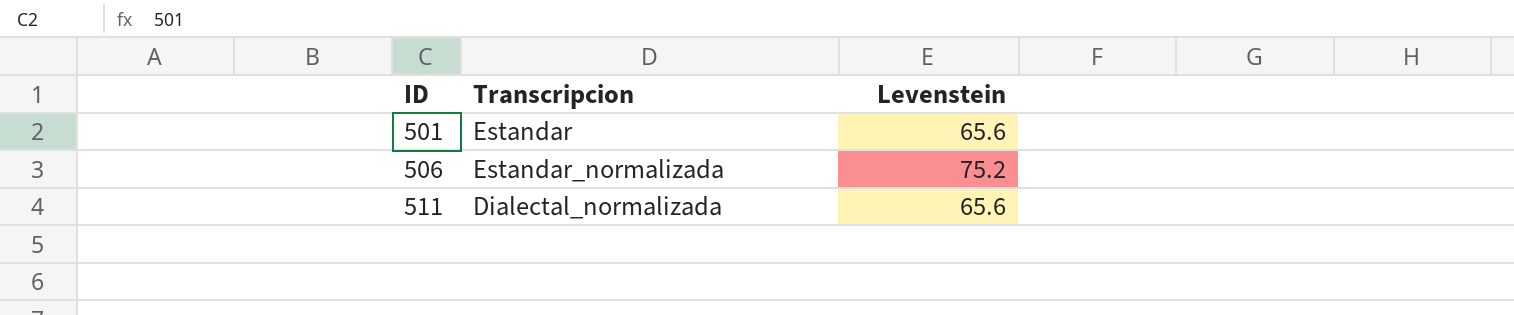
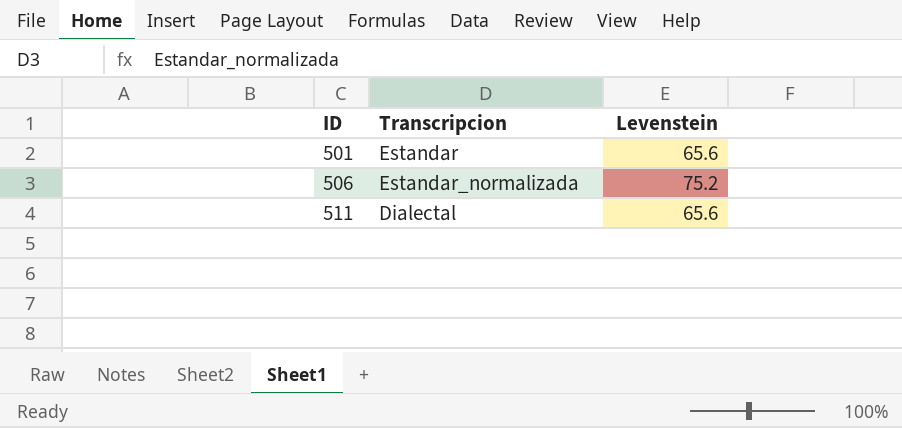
511 | Transcripcion: Dialectal_normalizada -> Dialectal

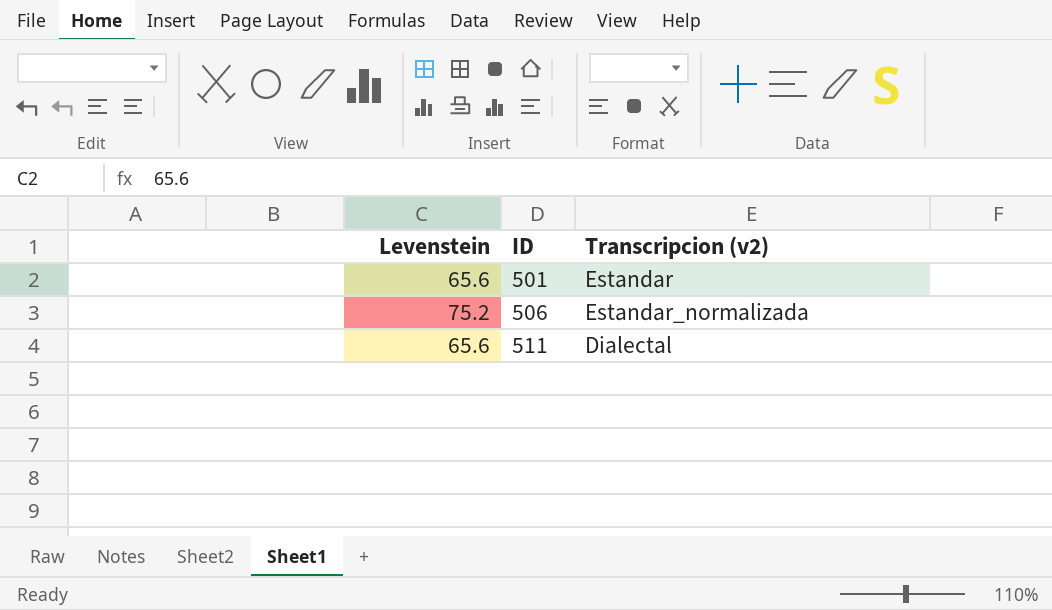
column Levenstein | position: 3 -> 1
column name: Transcripcion -> Transcripcion (v2)

